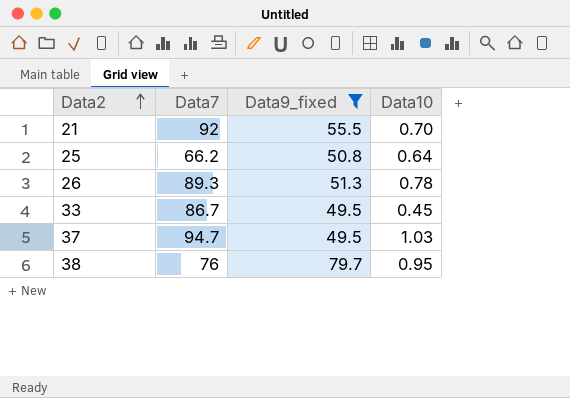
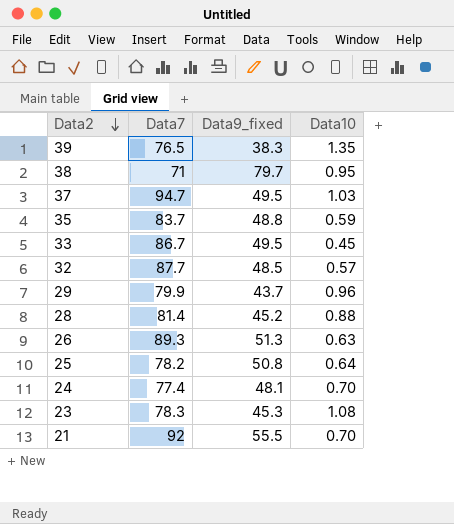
filter: Data9_fixed >= 49.5 -> none
row order: Data2 ascending -> Data2 descending
38 | Data7: 76 -> 71
26 | Data10: 0.78 -> 0.63
25 | Data7: 66.2 -> 78.2

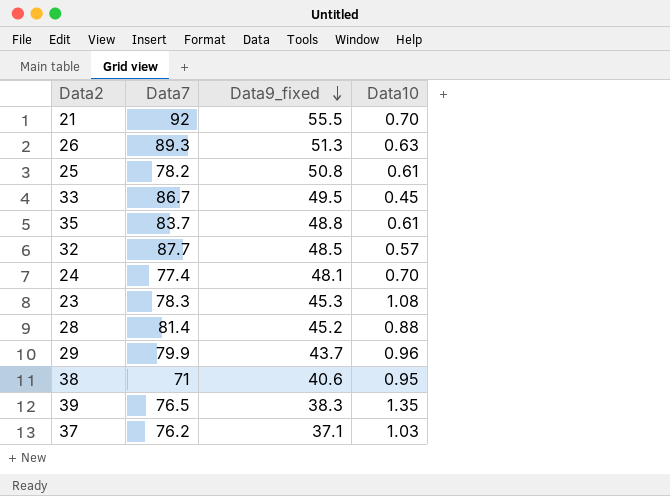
row order: Data2 descending -> Data9_fixed descending
25 | Data10: 0.64 -> 0.61
35 | Data10: 0.59 -> 0.61
38 | Data9_fixed: 79.7 -> 40.6
37 | Data7: 94.7 -> 76.2
37 | Data9_fixed: 49.5 -> 37.1

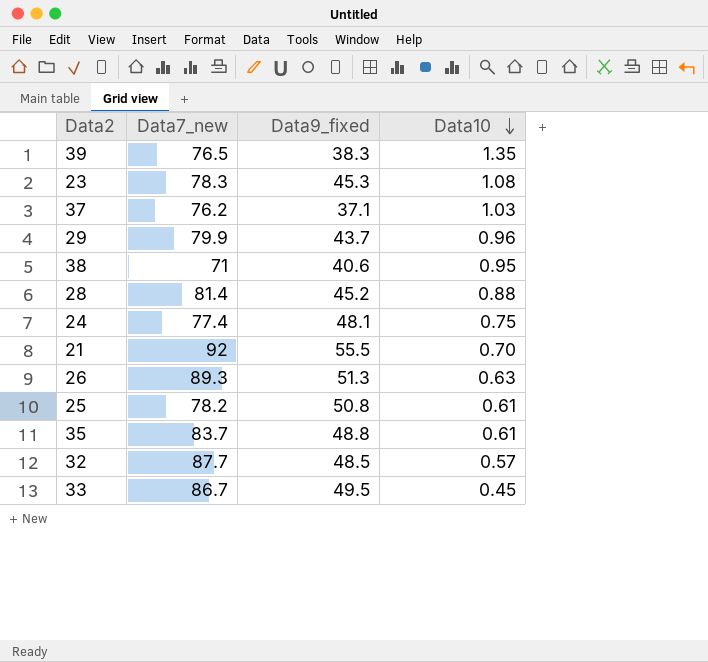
row order: Data9_fixed descending -> Data10 descending
column name: Data7 -> Data7_new
24 | Data10: 0.70 -> 0.75

